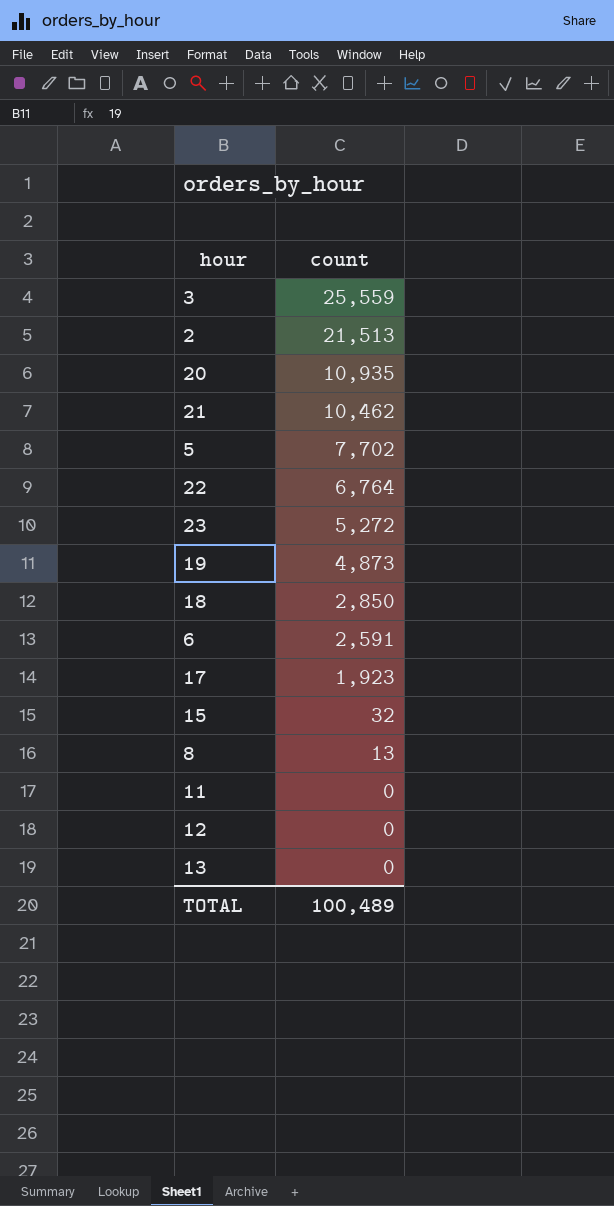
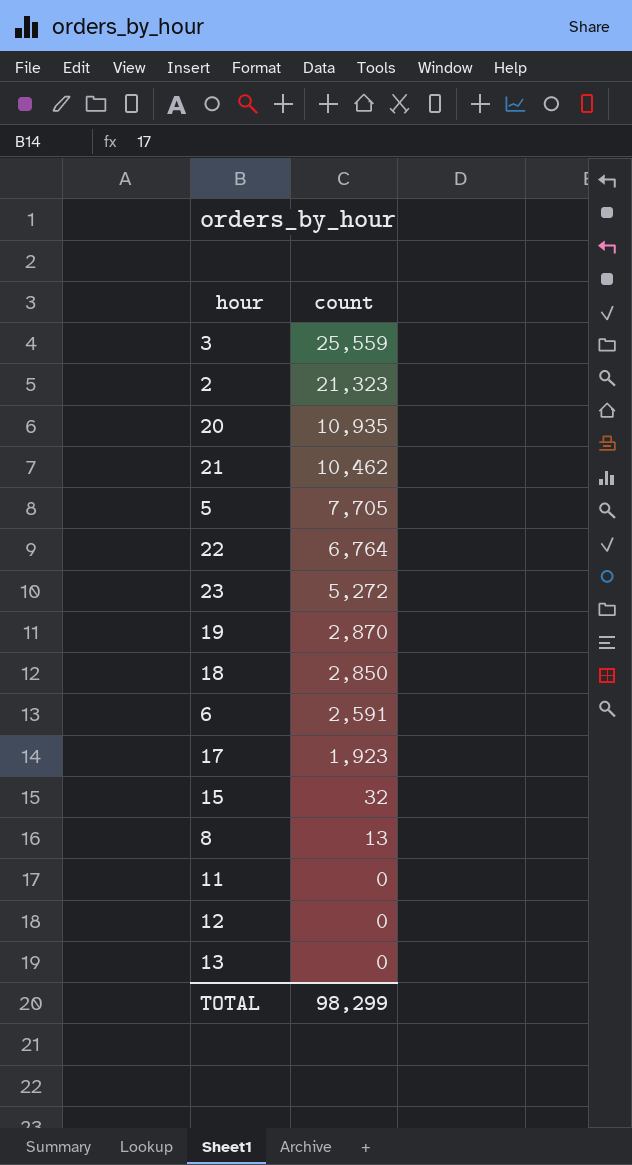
2 | count: 21,513 -> 21,323
5 | count: 7,702 -> 7,705
19 | count: 4,873 -> 2,870
TOTAL | count: 100,489 -> 98,299

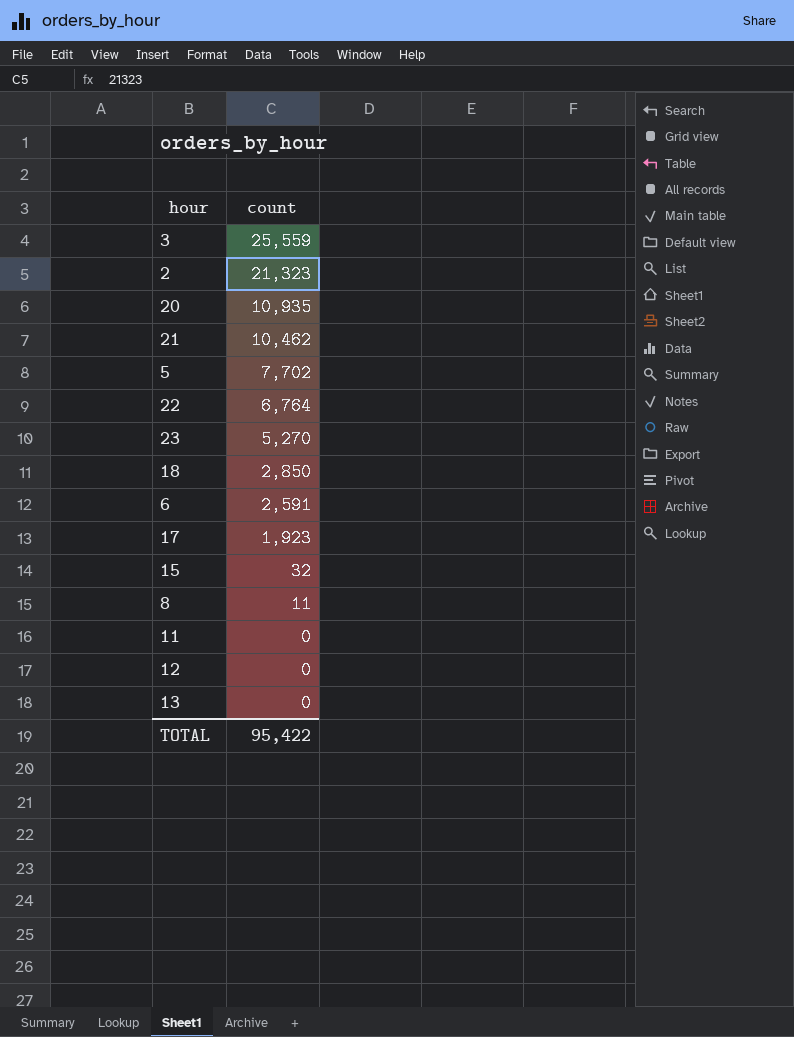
row 19: 2,870 -> none
5 | count: 7,705 -> 7,702
23 | count: 5,272 -> 5,270
8 | count: 13 -> 11
TOTAL | count: 98,299 -> 95,422

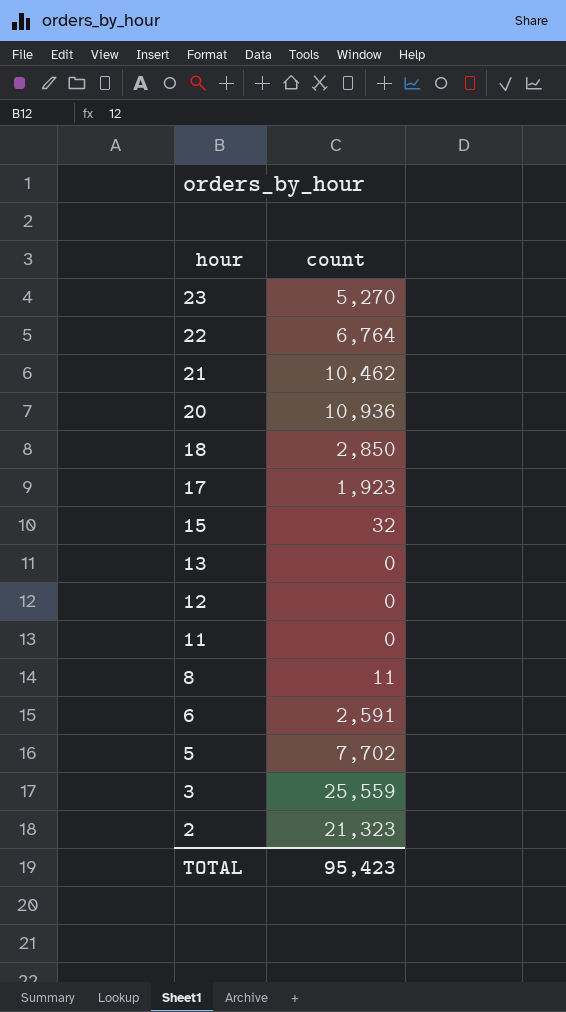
row order: count descending -> hour descending
20 | count: 10,935 -> 10,936
TOTAL | count: 95,422 -> 95,423

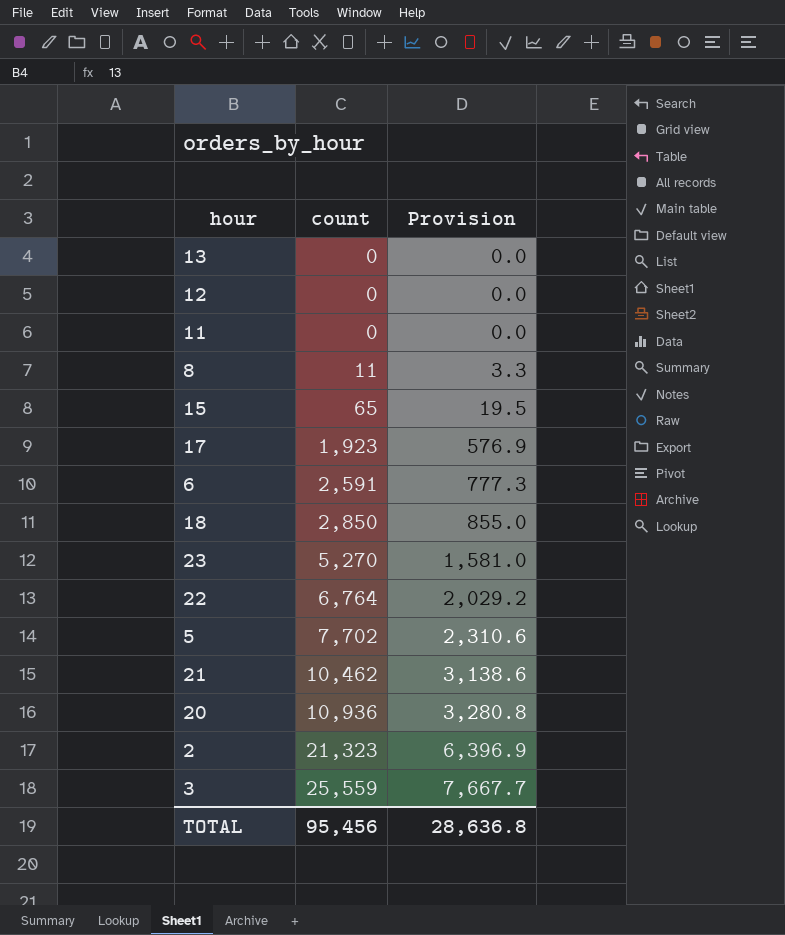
row order: hour descending -> count ascending
column Provision | formula: none -> [count] * 0.3
15 | count: 32 -> 65
TOTAL | count: 95,423 -> 95,456

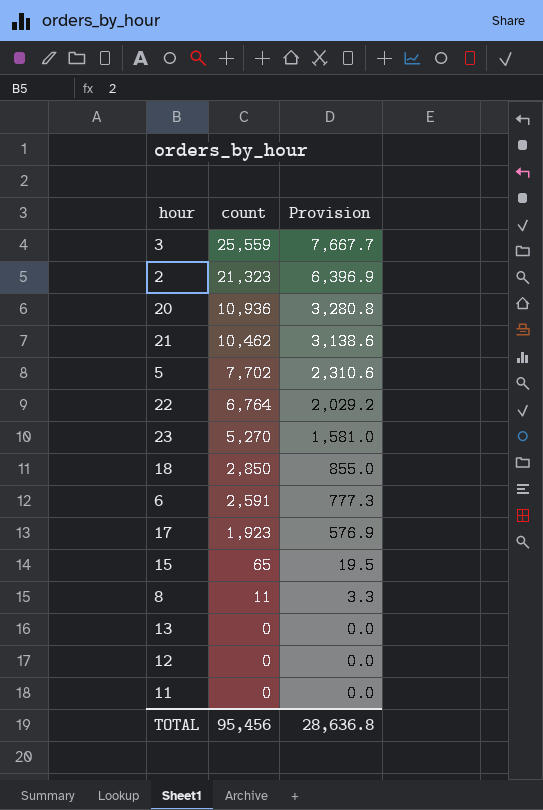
row order: count ascending -> count descending

